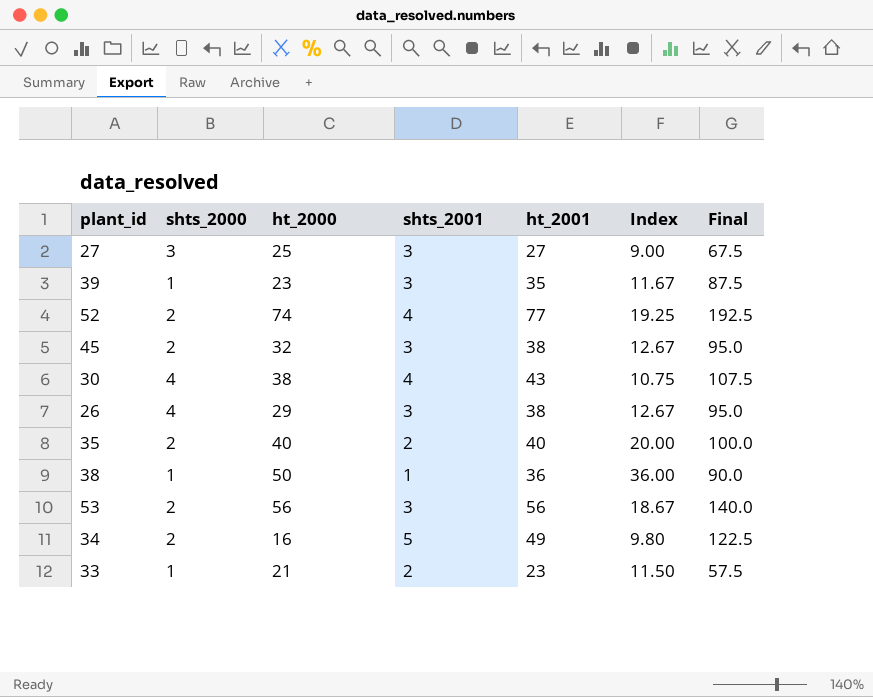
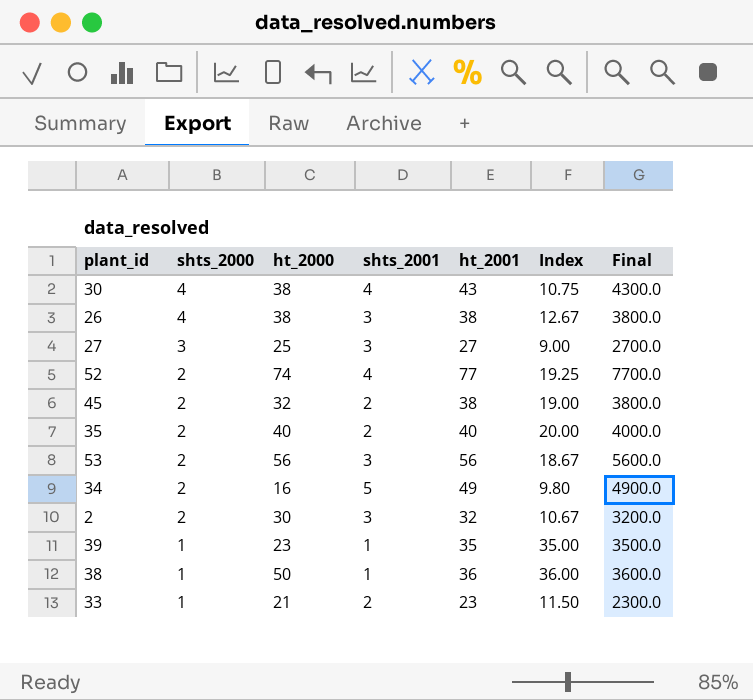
row order: none -> shts_2000 descending
column Final | formula: [ht_2001] * 2.5 -> [ht_2001] * 100
26 | ht_2000: 29 -> 38
45 | shts_2001: 3 -> 2
45 | Index: 12.67 -> 19.00
row 2: none -> 2 | 30 | 3 | 32 | 10.67 | 3200.0
39 | shts_2001: 3 -> 1
39 | Index: 11.67 -> 35.00

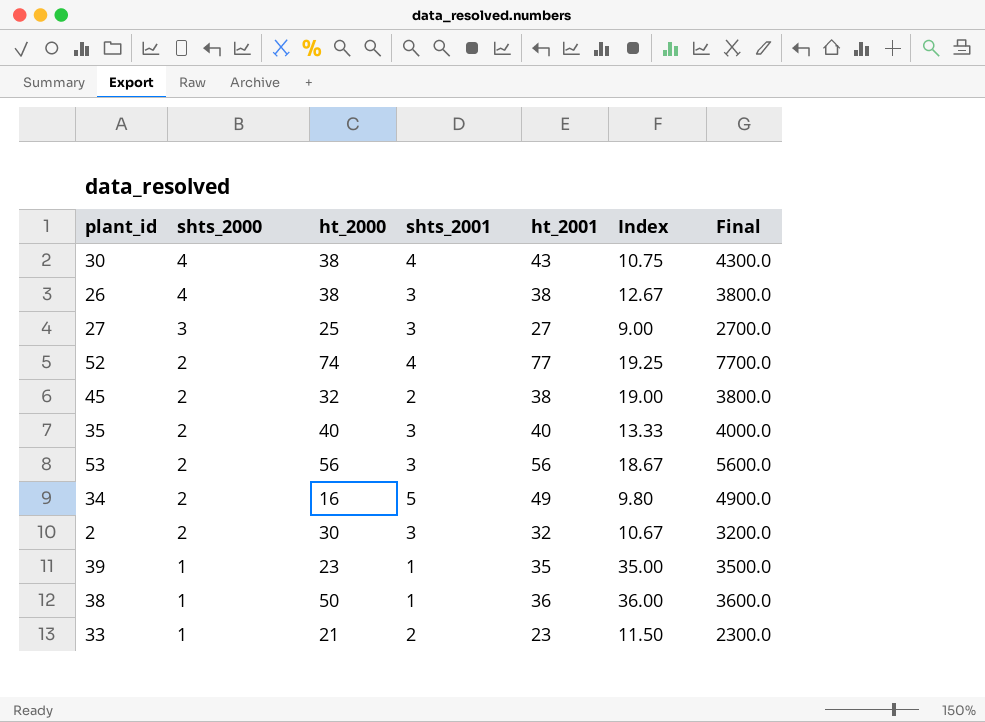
35 | shts_2001: 2 -> 3
35 | Index: 20.00 -> 13.33

